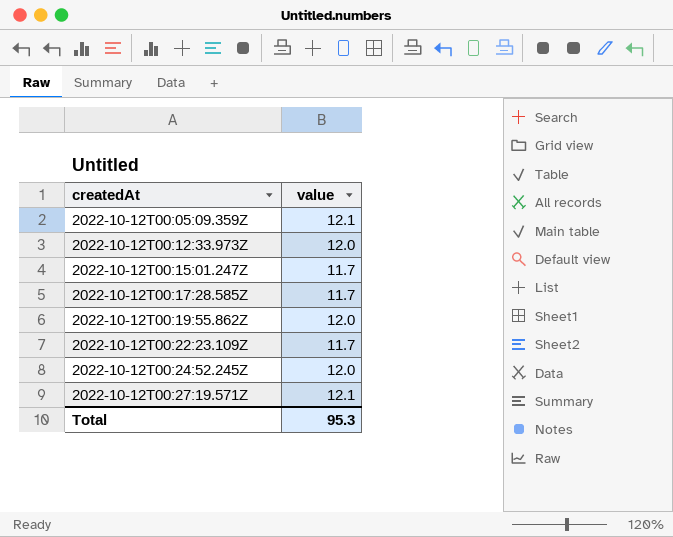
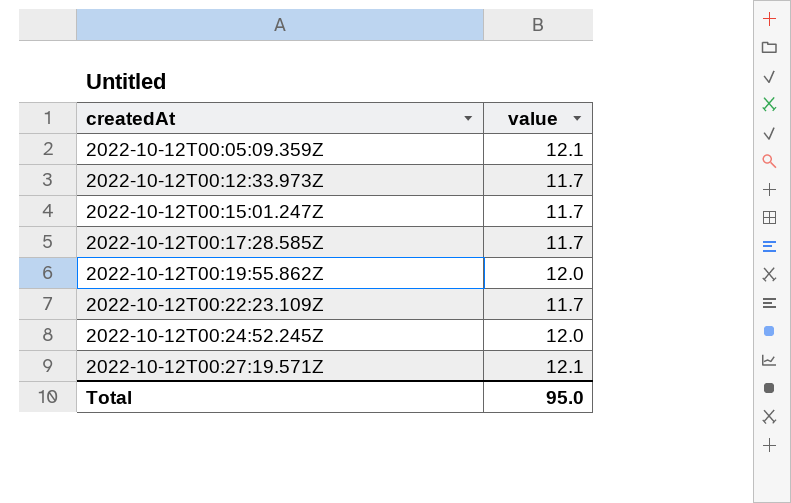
2022-10-12T00:12:33.973Z | value: 12.0 -> 11.7
Total | value: 95.3 -> 95.0

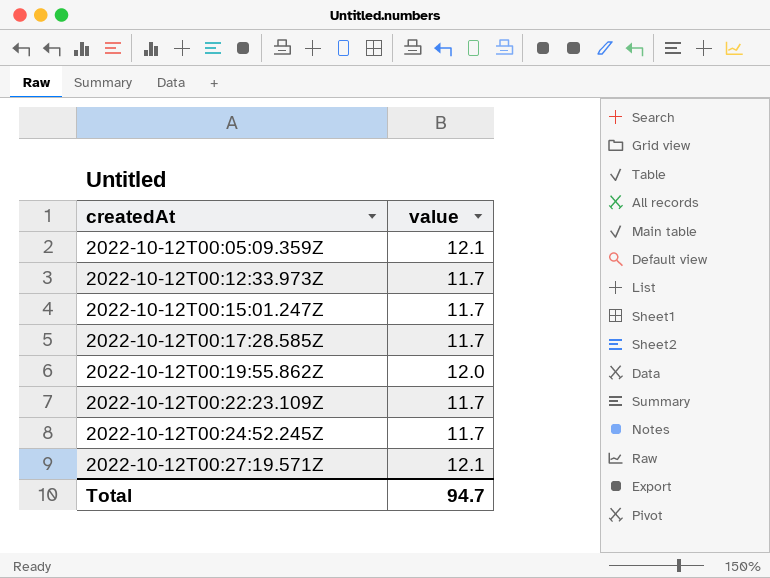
2022-10-12T00:24:52.245Z | value: 12.0 -> 11.7
Total | value: 95.0 -> 94.7

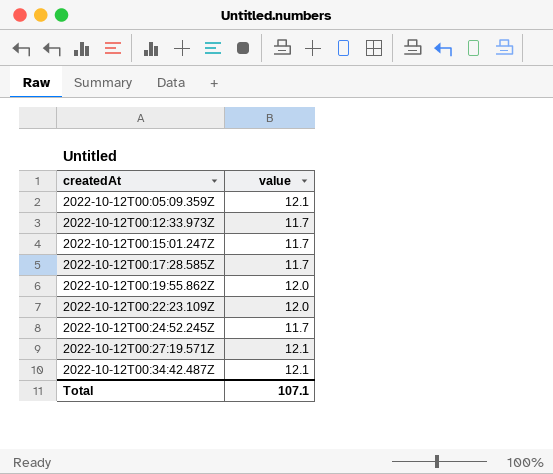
2022-10-12T00:22:23.109Z | value: 11.7 -> 12.0
row 2022-10-12T00:34:42.487Z: none -> 12.1
Total | value: 94.7 -> 107.1

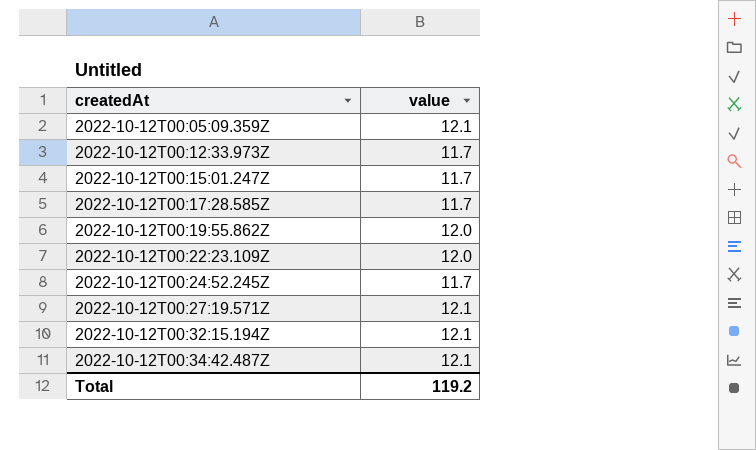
row 2022-10-12T00:32:15.194Z: none -> 12.1
Total | value: 107.1 -> 119.2

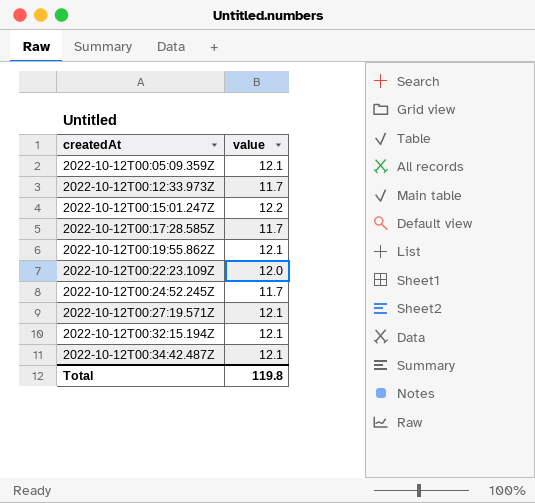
2022-10-12T00:15:01.247Z | value: 11.7 -> 12.2
2022-10-12T00:19:55.862Z | value: 12.0 -> 12.1
Total | value: 119.2 -> 119.8

